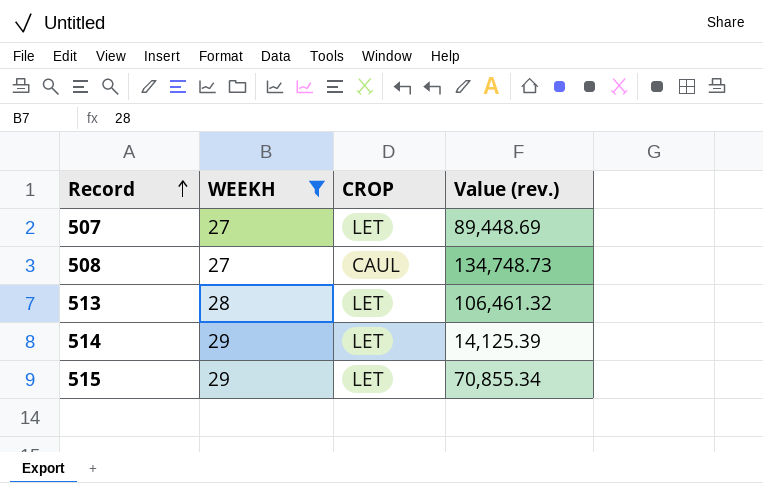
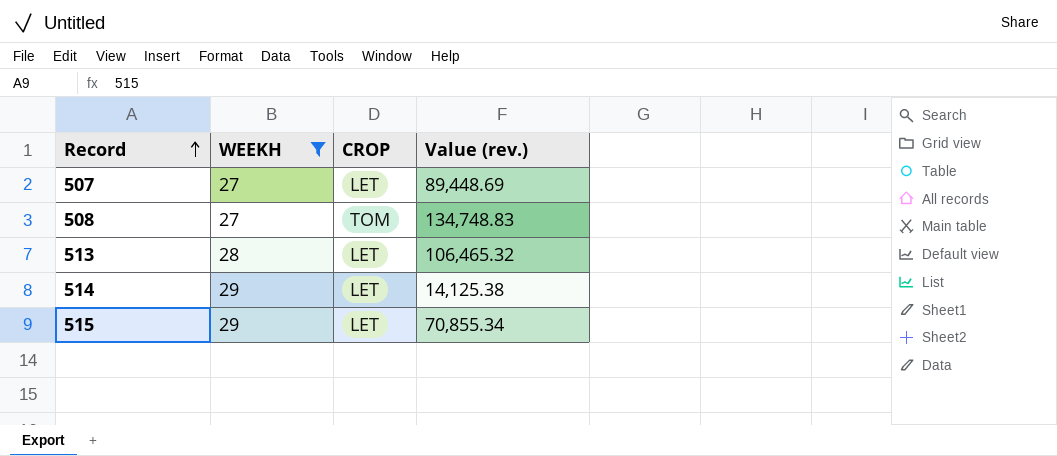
508 | CROP: CAUL -> TOM
508 | Value (rev.): 134,748.73 -> 134,748.83
513 | Value (rev.): 106,461.32 -> 106,465.32
514 | Value (rev.): 14,125.39 -> 14,125.38

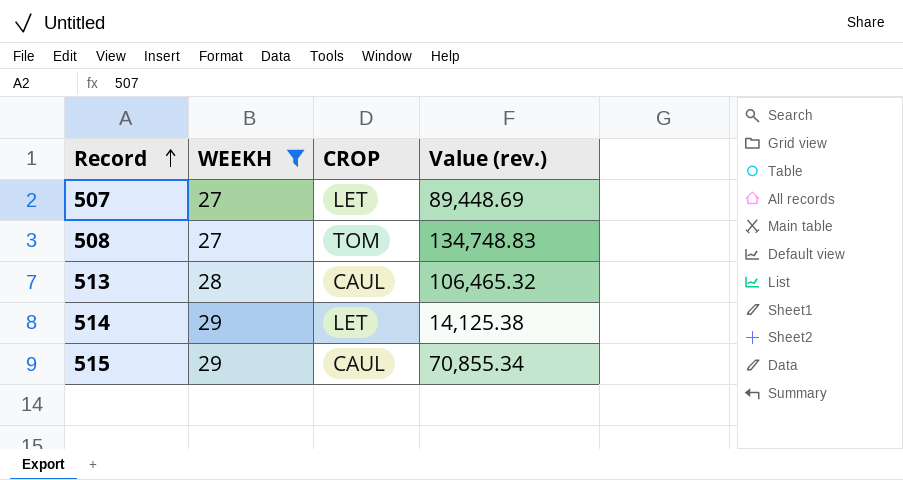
513 | CROP: LET -> CAUL
515 | CROP: LET -> CAUL

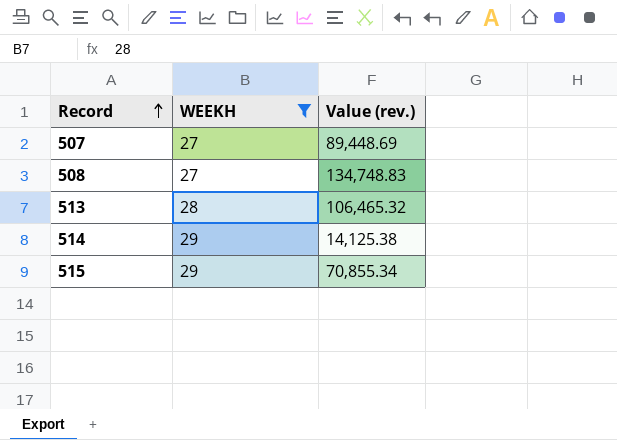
column CROP | position: 3 -> none

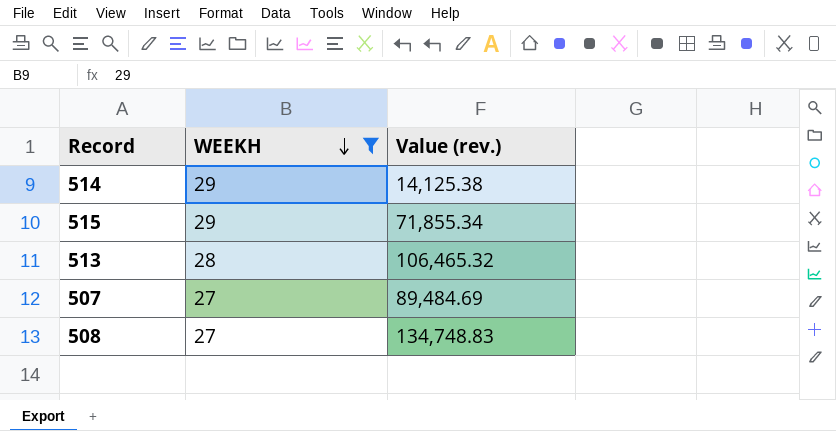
row order: Record ascending -> WEEKH descending
515 | Value (rev.): 70,855.34 -> 71,855.34
507 | Value (rev.): 89,448.69 -> 89,484.69

